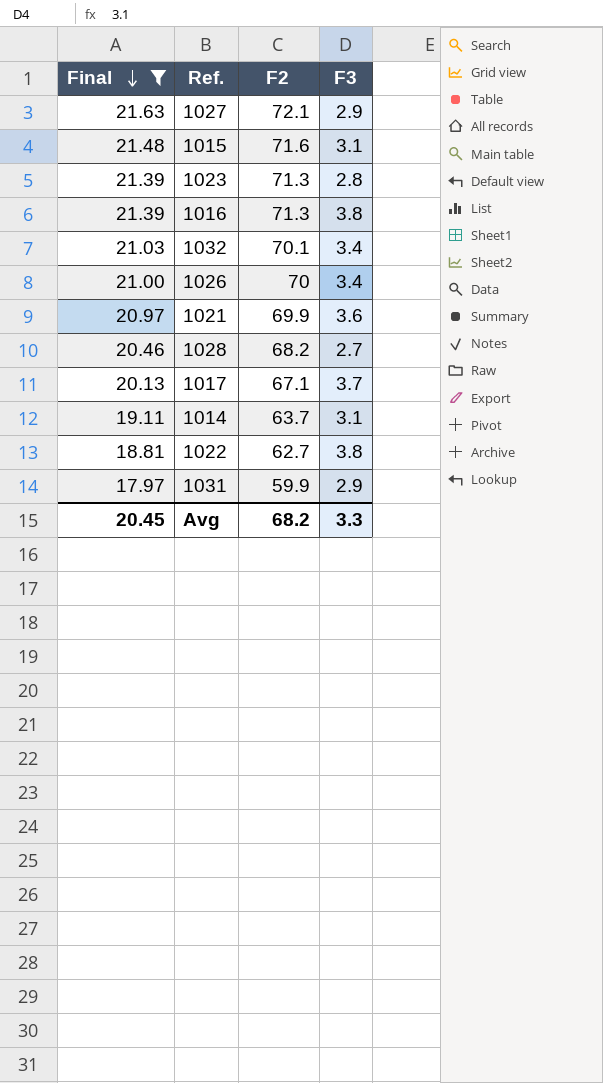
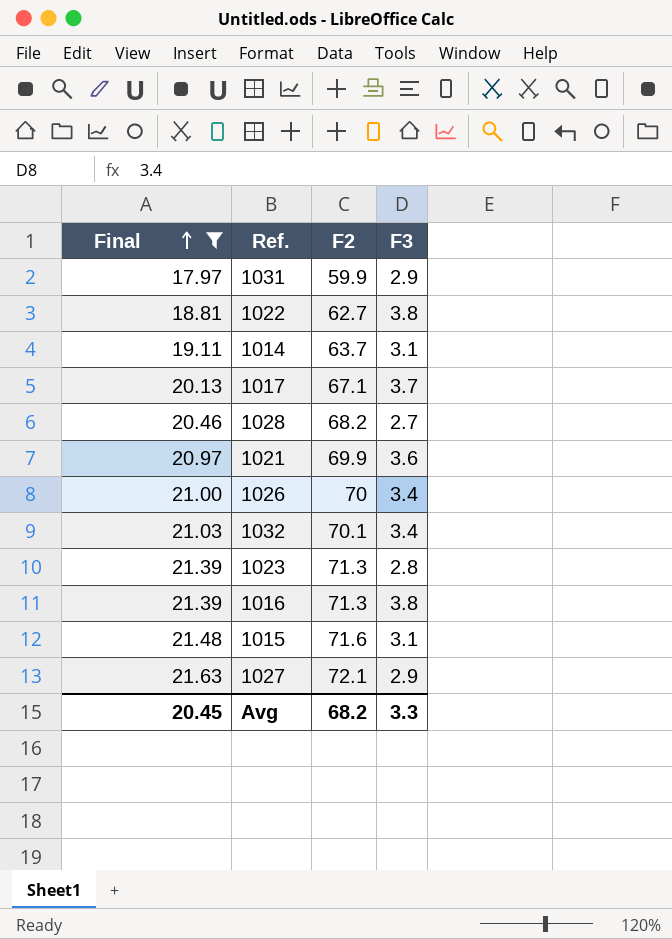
row order: Final descending -> Final ascending

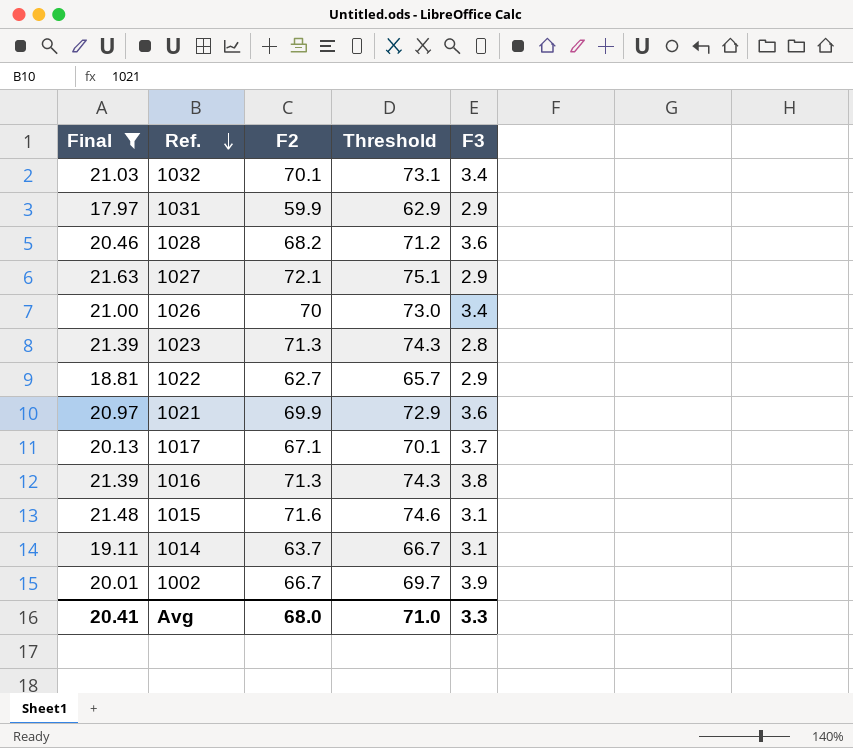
row order: Final ascending -> Ref. descending
column Threshold | formula: none -> [F2] + 3
1028 | F3: 2.7 -> 3.6
1022 | F3: 3.8 -> 2.9
row 1002: none -> 20.01 | 66.7 | 69.7 | 3.9
Avg | Final: 20.45 -> 20.41
Avg | F2: 68.2 -> 68.0

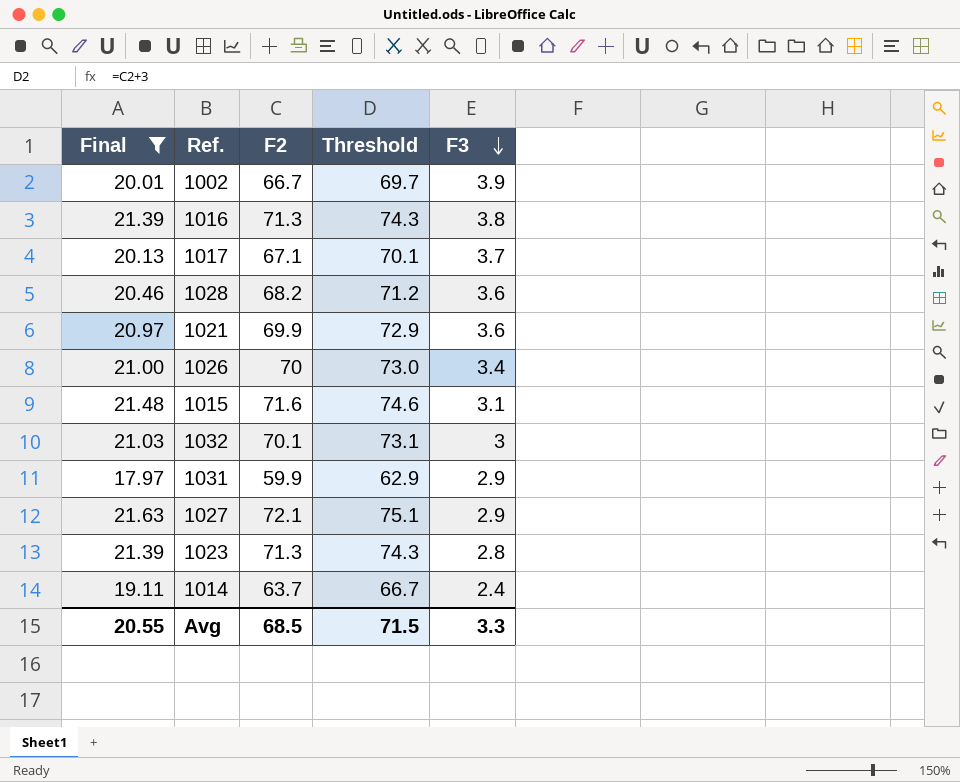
row order: Ref. descending -> F3 descending
row 1022: 18.81 | 62.7 | 65.7 | 2.9 -> none
1032 | F3: 3.4 -> 3
1014 | F3: 3.1 -> 2.4
Avg | Final: 20.41 -> 20.55
Avg | F2: 68.0 -> 68.5
Avg | Threshold: 71.0 -> 71.5

